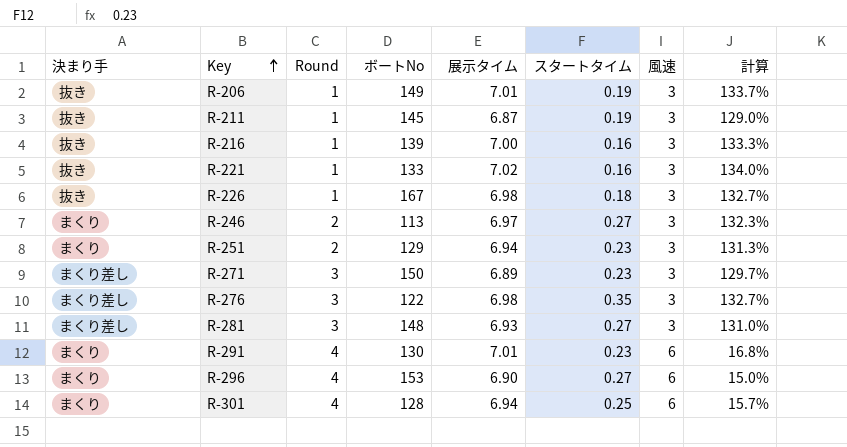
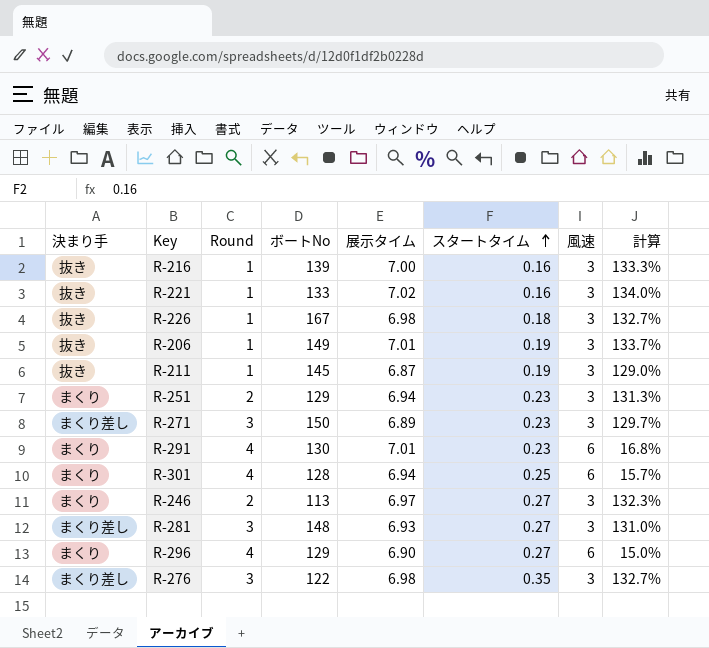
row order: Key ascending -> スタートタイム ascending
R-296 | ボートNo: 153 -> 129

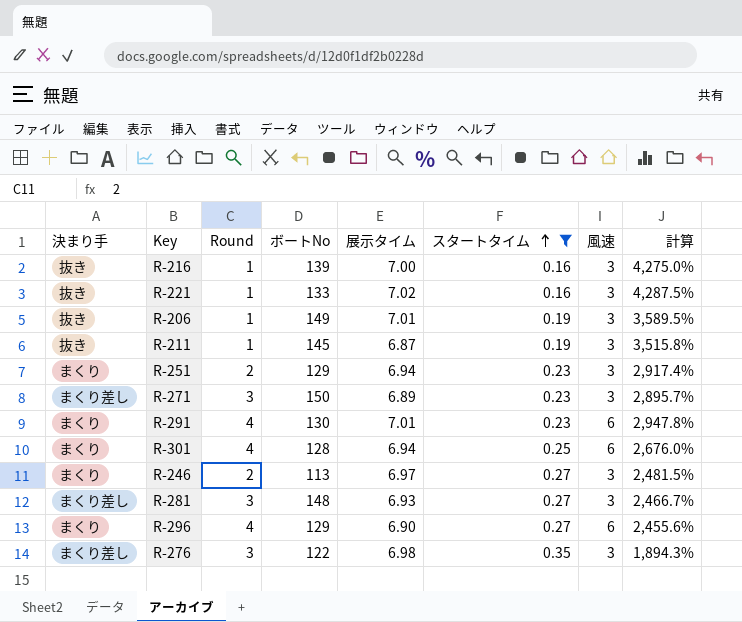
filter: none -> スタートタイム != 0.18
column 計算 | formula: ([展示タイム] - [風速]) / [風速] -> ([展示タイム] - [スタートタイム]) / [スタートタイム]

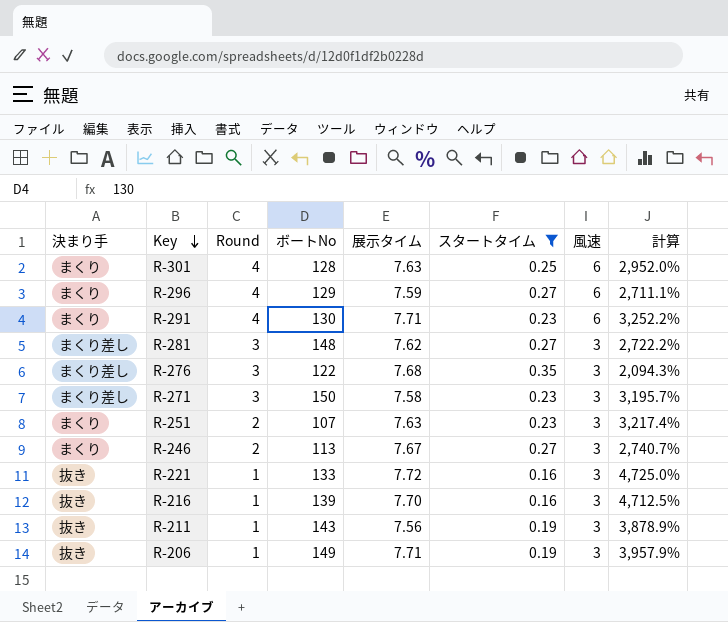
row order: スタートタイム ascending -> Key descending
R-301 | 展示タイム: 6.94 -> 7.63
R-301 | 計算: 2,676.0% -> 2,952.0%
R-296 | 展示タイム: 6.90 -> 7.59
R-296 | 計算: 2,455.6% -> 2,711.1%
R-291 | 展示タイム: 7.01 -> 7.71
R-291 | 計算: 2,947.8% -> 3,252.2%
R-281 | 展示タイム: 6.93 -> 7.62
R-281 | 計算: 2,466.7% -> 2,722.2%
R-276 | 展示タイム: 6.98 -> 7.68
R-276 | 計算: 1,894.3% -> 2,094.3%
R-271 | 展示タイム: 6.89 -> 7.58
R-271 | 計算: 2,895.7% -> 3,195.7%
R-251 | ボートNo: 129 -> 107
R-251 | 展示タイム: 6.94 -> 7.63
R-251 | 計算: 2,917.4% -> 3,217.4%
R-246 | 展示タイム: 6.97 -> 7.67
R-246 | 計算: 2,481.5% -> 2,740.7%
R-221 | 展示タイム: 7.02 -> 7.72
R-221 | 計算: 4,287.5% -> 4,725.0%
R-216 | 展示タイム: 7.00 -> 7.70
R-216 | 計算: 4,275.0% -> 4,712.5%
R-211 | ボートNo: 145 -> 143
R-211 | 展示タイム: 6.87 -> 7.56
R-211 | 計算: 3,515.8% -> 3,878.9%
R-206 | 展示タイム: 7.01 -> 7.71
R-206 | 計算: 3,589.5% -> 3,957.9%

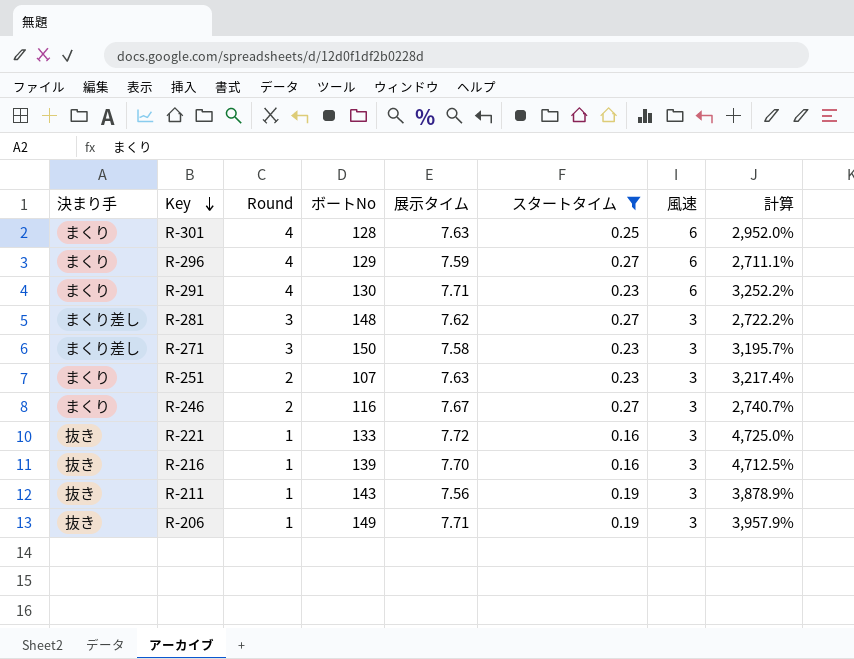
row R-276: まくり差し | 3 | 122 | 7.68 | 0.35 | 3 | 2,094.3% -> none
R-246 | ボートNo: 113 -> 116

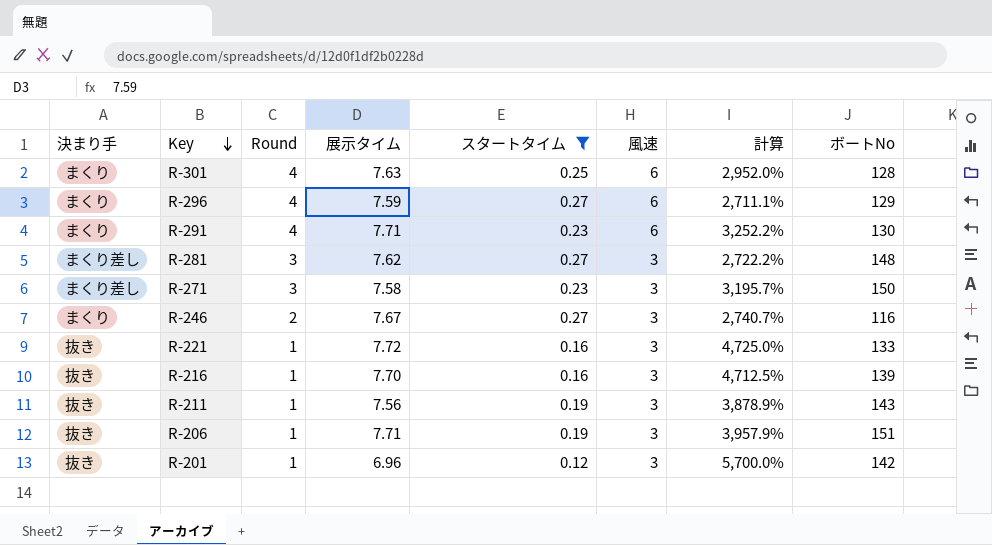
column ボートNo | position: 4 -> 8
row R-251: まくり | 2 | 107 | 7.63 | 0.23 | 3 | 3,217.4% -> none
R-206 | ボートNo: 149 -> 151
row R-201: none -> 抜き | 1 | 6.96 | 0.12 | 3 | 5,700.0% | 142

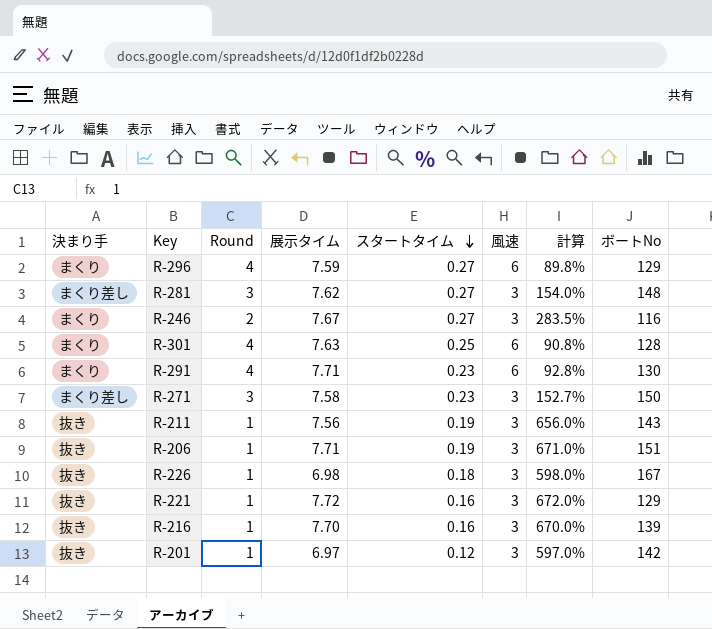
filter: スタートタイム != 0.18 -> none
row order: Key descending -> スタートタイム descending
column 計算 | formula: ([展示タイム] - [スタートタイム]) / [スタートタイム] -> ([展示タイム] - [Round]) / [Round]
R-221 | ボートNo: 133 -> 129
R-201 | 展示タイム: 6.96 -> 6.97

